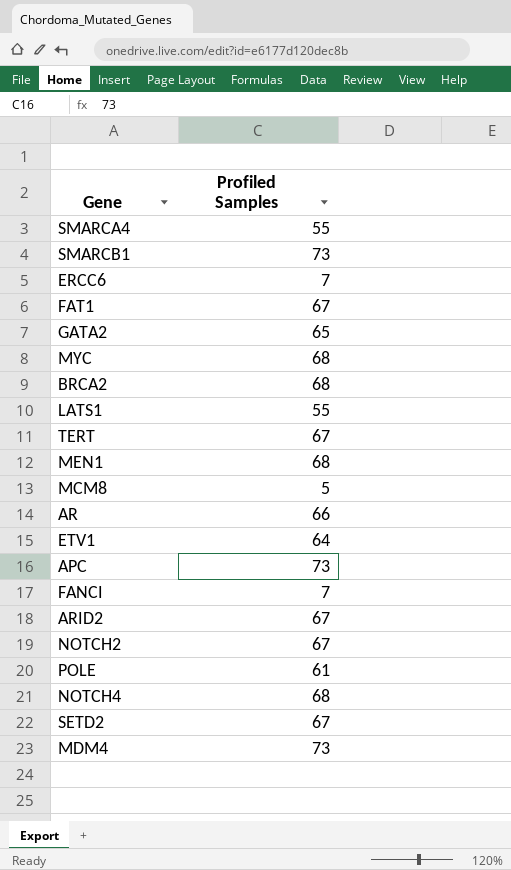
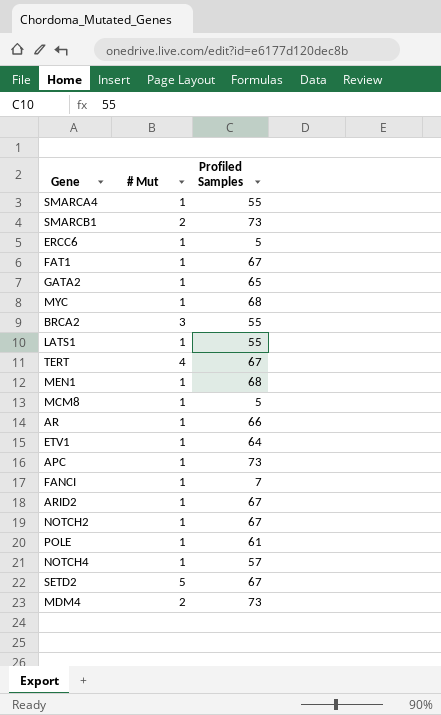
column # Mut | position: none -> 2
ERCC6 | Profiled Samples: 7 -> 5
BRCA2 | Profiled Samples: 68 -> 55
NOTCH4 | Profiled Samples: 68 -> 57

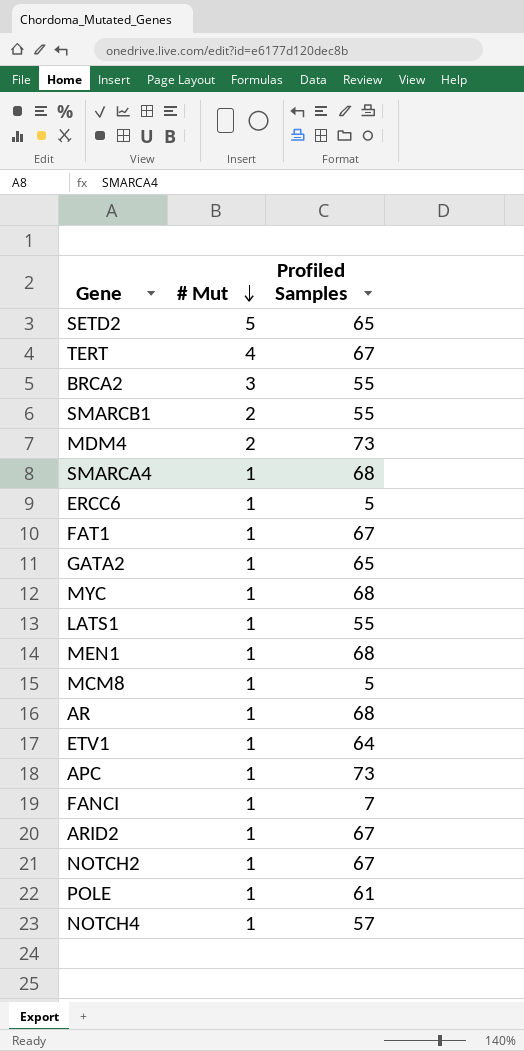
row order: none -> # Mut descending
SETD2 | Profiled Samples: 67 -> 65
SMARCB1 | Profiled Samples: 73 -> 55
SMARCA4 | Profiled Samples: 55 -> 68
AR | Profiled Samples: 66 -> 68

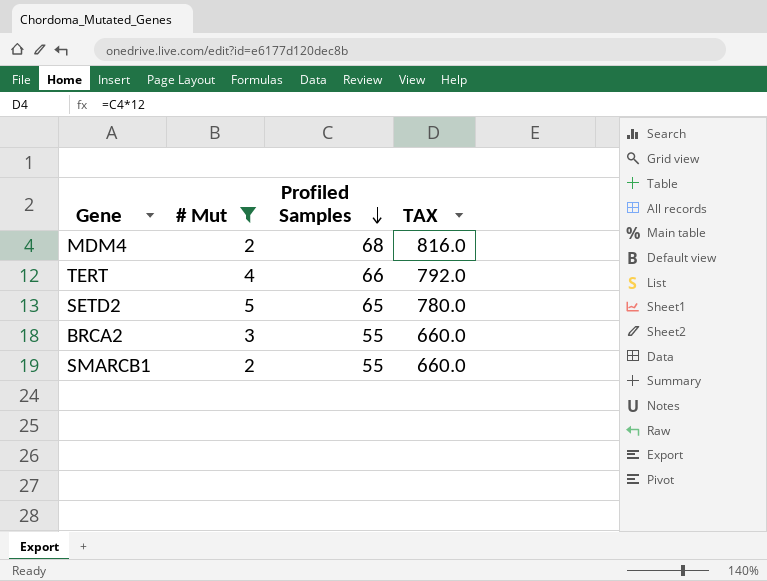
filter: none -> # Mut != 1
row order: # Mut descending -> Profiled Samples descending
column TAX | formula: none -> [Profiled Samples] * 12
MDM4 | Profiled Samples: 73 -> 68
TERT | Profiled Samples: 67 -> 66

